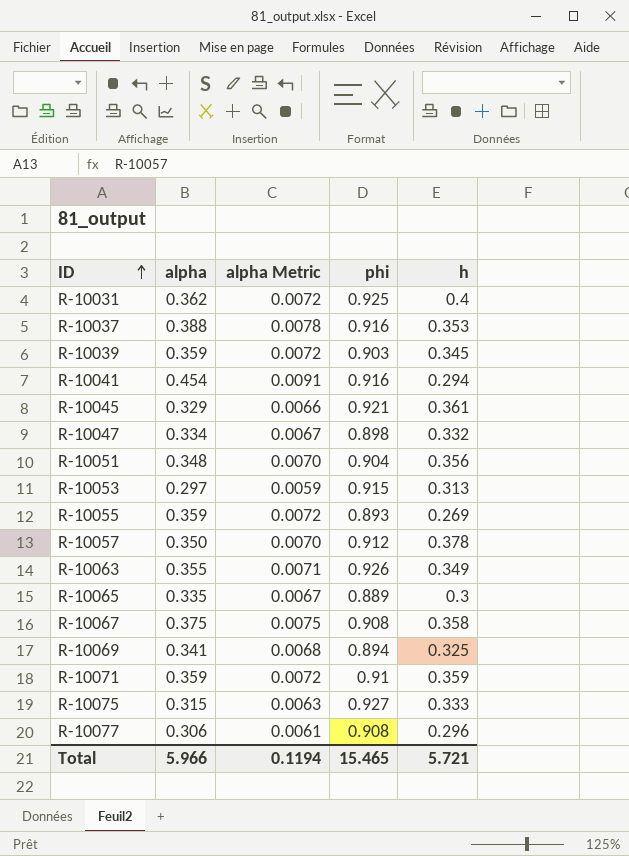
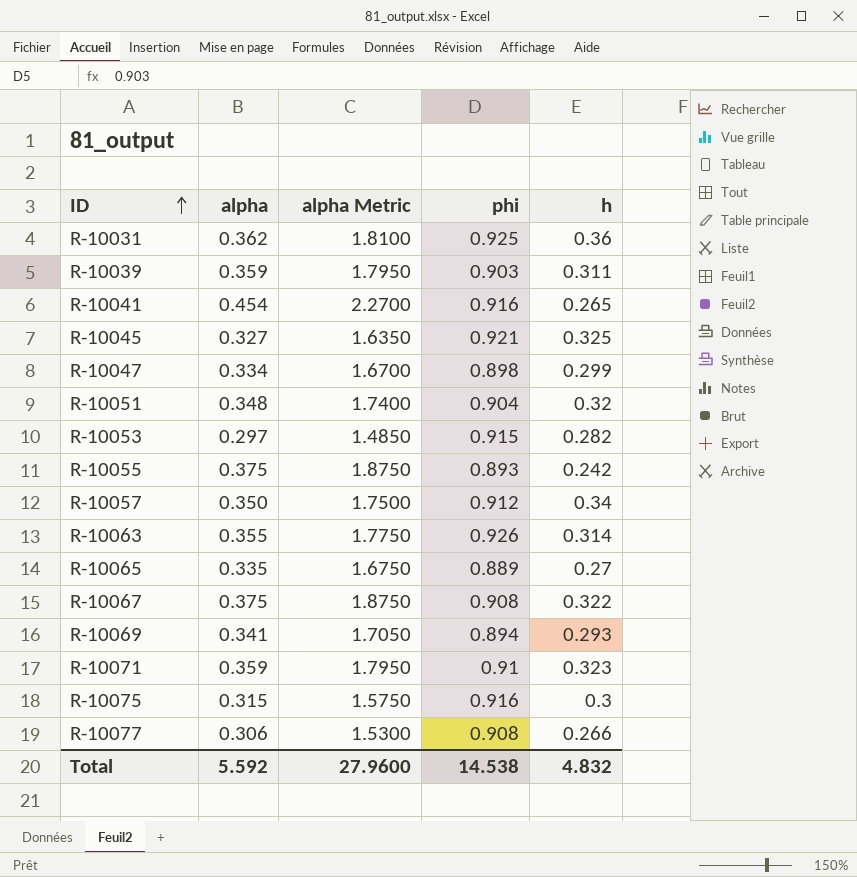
column alpha Metric | formula: [alpha] * 0.02 -> [alpha] * 5
row R-10037: 0.388 | 0.0078 | 0.916 | 0.353 -> none
R-10031 | h: 0.4 -> 0.36
R-10039 | h: 0.345 -> 0.311
R-10041 | h: 0.294 -> 0.265
R-10045 | alpha: 0.329 -> 0.327
R-10045 | h: 0.361 -> 0.325
R-10047 | h: 0.332 -> 0.299
R-10051 | h: 0.356 -> 0.32
R-10053 | h: 0.313 -> 0.282
R-10055 | alpha: 0.359 -> 0.375
R-10055 | h: 0.269 -> 0.242
R-10057 | h: 0.378 -> 0.34
R-10063 | h: 0.349 -> 0.314
R-10065 | h: 0.3 -> 0.27
R-10067 | h: 0.358 -> 0.322
R-10069 | h: 0.325 -> 0.293
R-10071 | h: 0.359 -> 0.323
R-10075 | phi: 0.927 -> 0.916
R-10075 | h: 0.333 -> 0.3
R-10077 | h: 0.296 -> 0.266
Total | alpha: 5.966 -> 5.592
Total | alpha Metric: 0.1194 -> 27.9600
Total | phi: 15.465 -> 14.538
Total | h: 5.721 -> 4.832

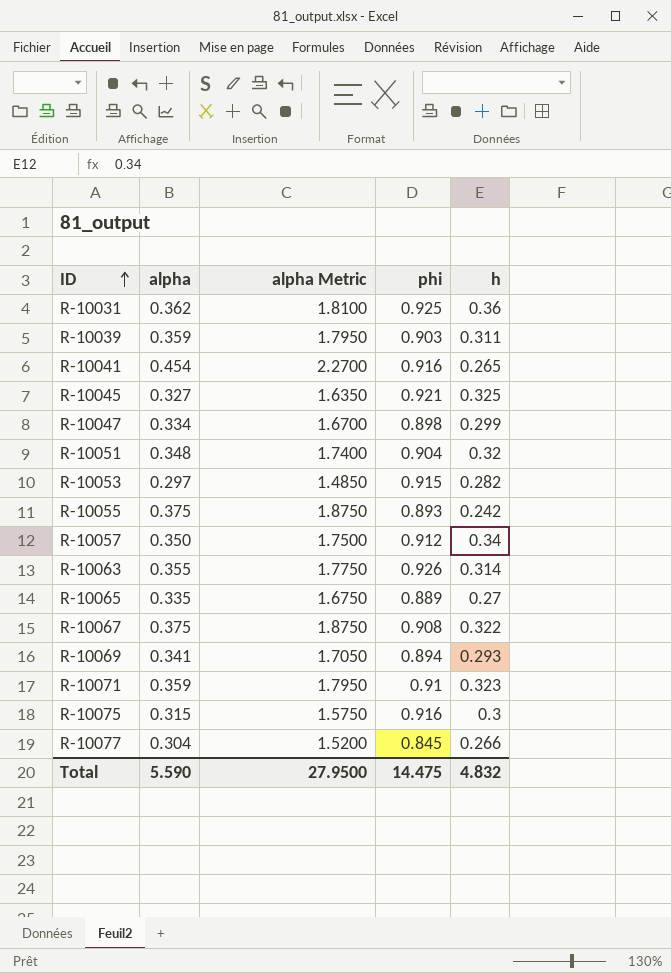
R-10077 | alpha: 0.306 -> 0.304
R-10077 | alpha Metric: 1.5300 -> 1.5200
R-10077 | phi: 0.908 -> 0.845
Total | alpha: 5.592 -> 5.590
Total | alpha Metric: 27.9600 -> 27.9500
Total | phi: 14.538 -> 14.475

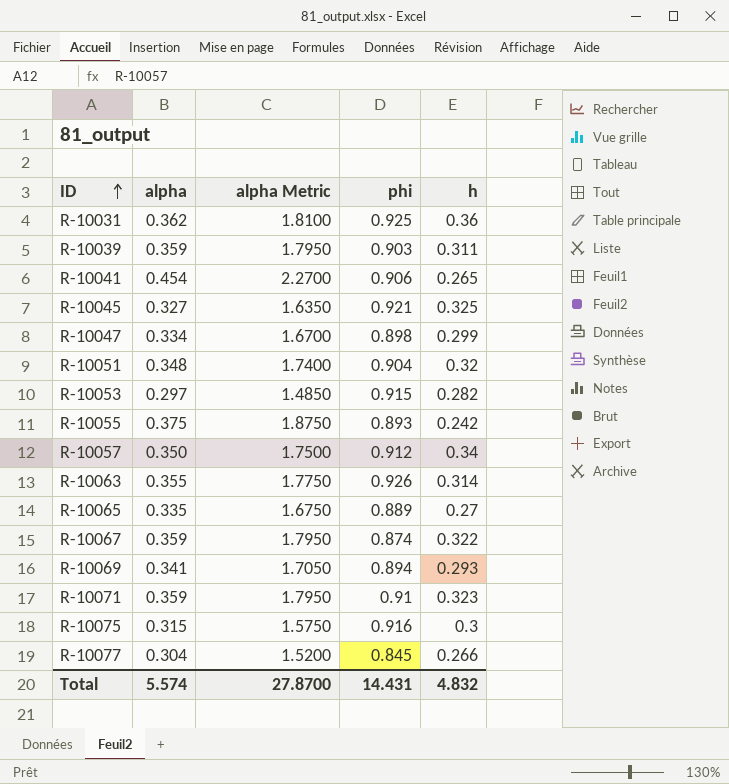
R-10041 | phi: 0.916 -> 0.906
R-10067 | alpha: 0.375 -> 0.359
R-10067 | alpha Metric: 1.8750 -> 1.7950
R-10067 | phi: 0.908 -> 0.874
Total | alpha: 5.590 -> 5.574
Total | alpha Metric: 27.9500 -> 27.8700
Total | phi: 14.475 -> 14.431

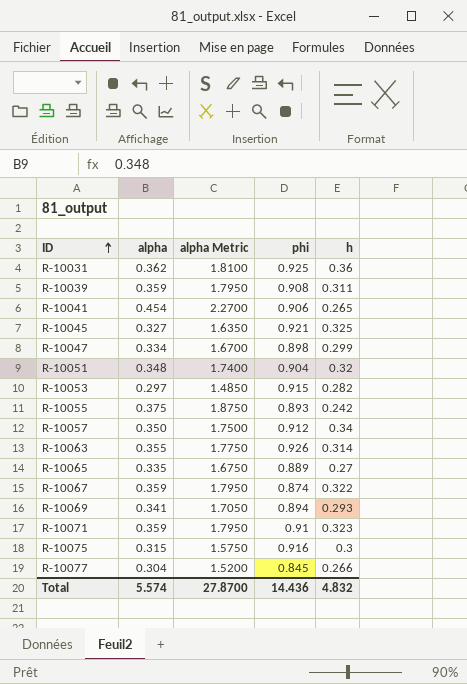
R-10039 | phi: 0.903 -> 0.908
Total | phi: 14.431 -> 14.436

